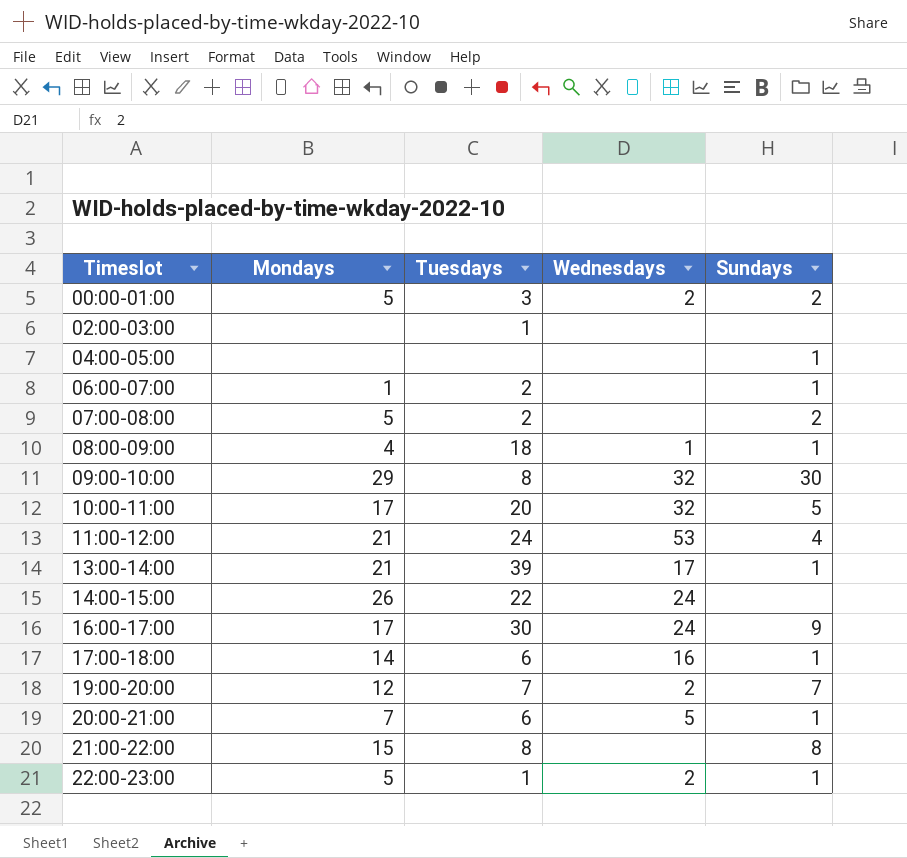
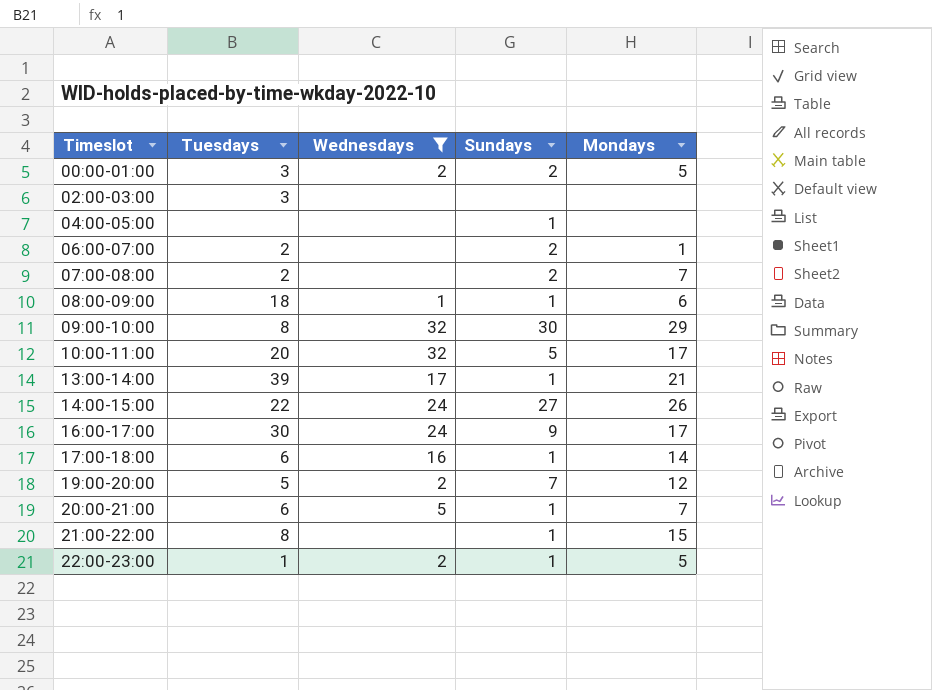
filter: none -> Wednesdays != 53
column Mondays | position: 2 -> 5
02:00-03:00 | Tuesdays: 1 -> 3
06:00-07:00 | Sundays: 1 -> 2
07:00-08:00 | Mondays: 5 -> 7
08:00-09:00 | Mondays: 4 -> 6
14:00-15:00 | Sundays: none -> 27
19:00-20:00 | Tuesdays: 7 -> 5
21:00-22:00 | Sundays: 8 -> 1

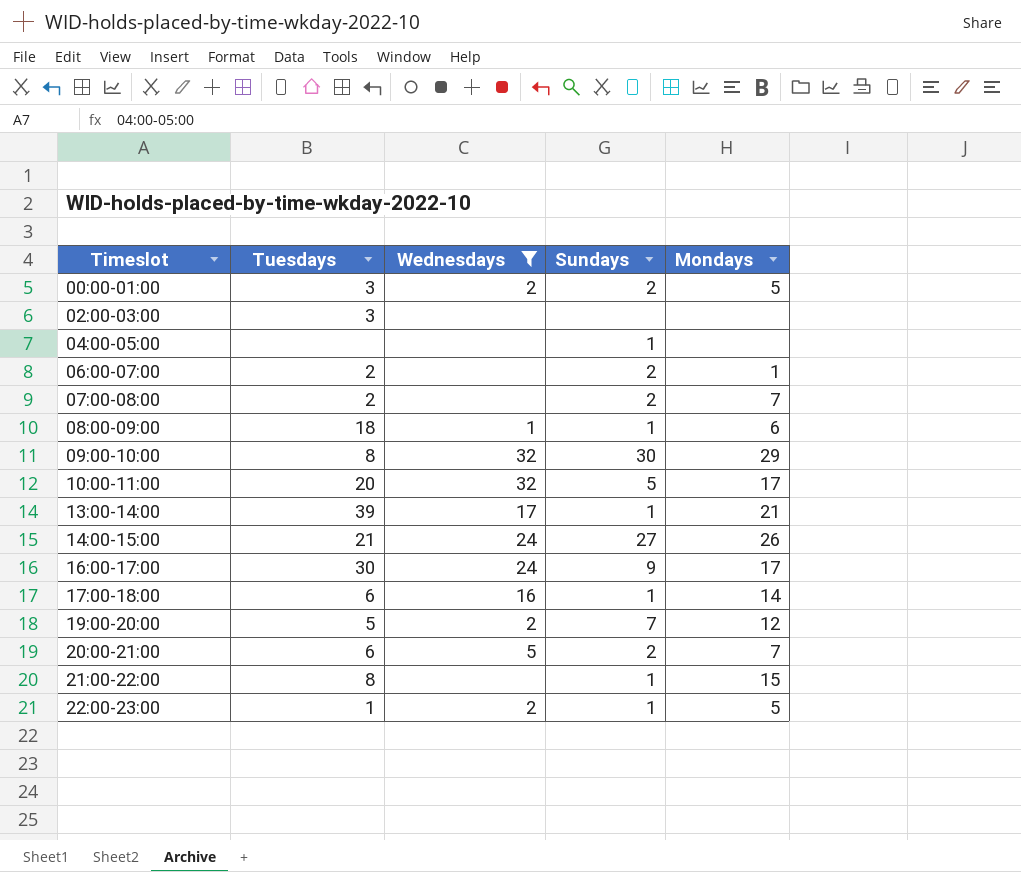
14:00-15:00 | Tuesdays: 22 -> 21
20:00-21:00 | Sundays: 1 -> 2

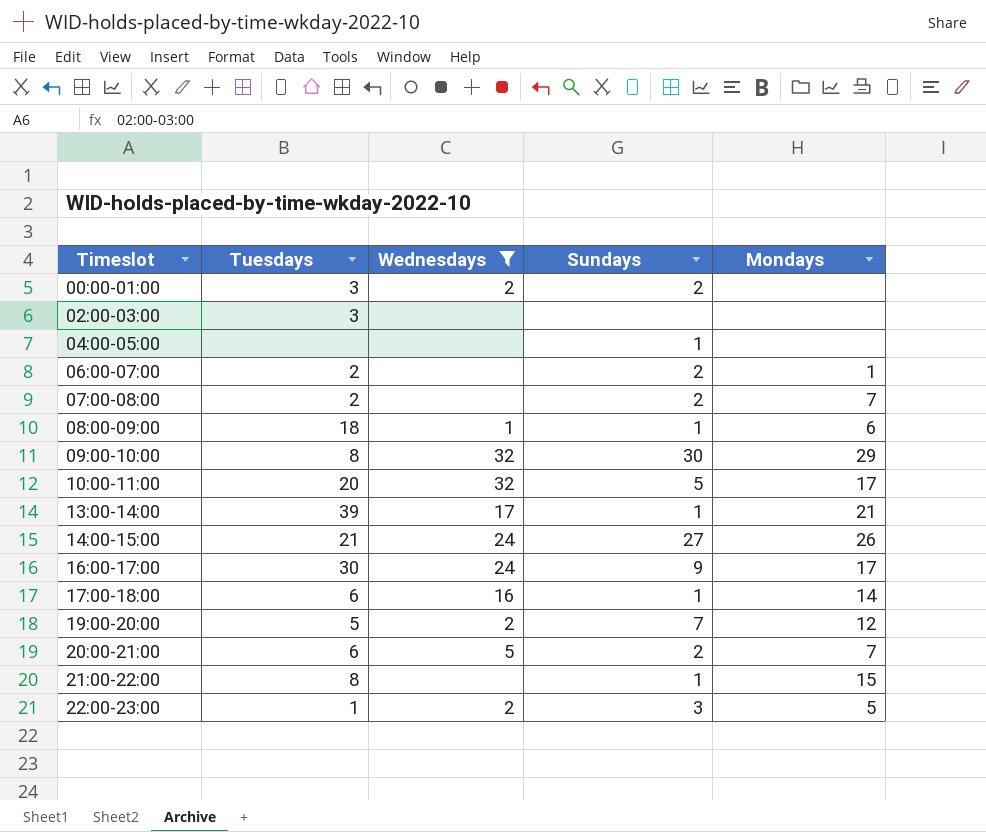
00:00-01:00 | Mondays: 5 -> none
22:00-23:00 | Sundays: 1 -> 3

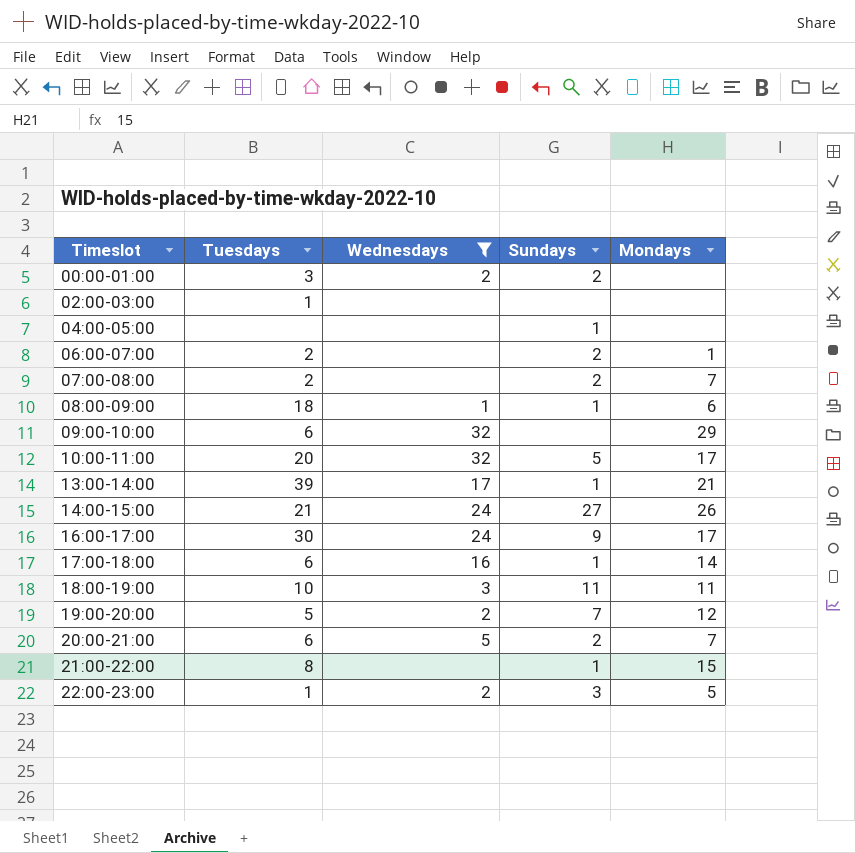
02:00-03:00 | Tuesdays: 3 -> 1
09:00-10:00 | Tuesdays: 8 -> 6
09:00-10:00 | Sundays: 30 -> none
row 18:00-19:00: none -> 10 | 3 | 11 | 11

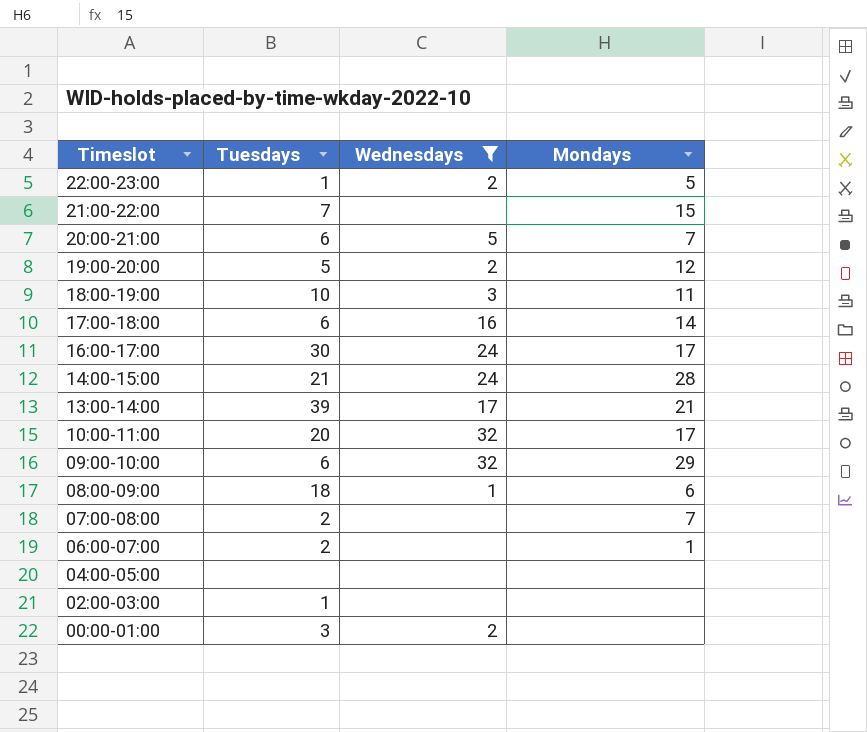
row order: Timeslot ascending -> Timeslot descending
column Sundays | position: 4 -> none
21:00-22:00 | Tuesdays: 8 -> 7
14:00-15:00 | Mondays: 26 -> 28

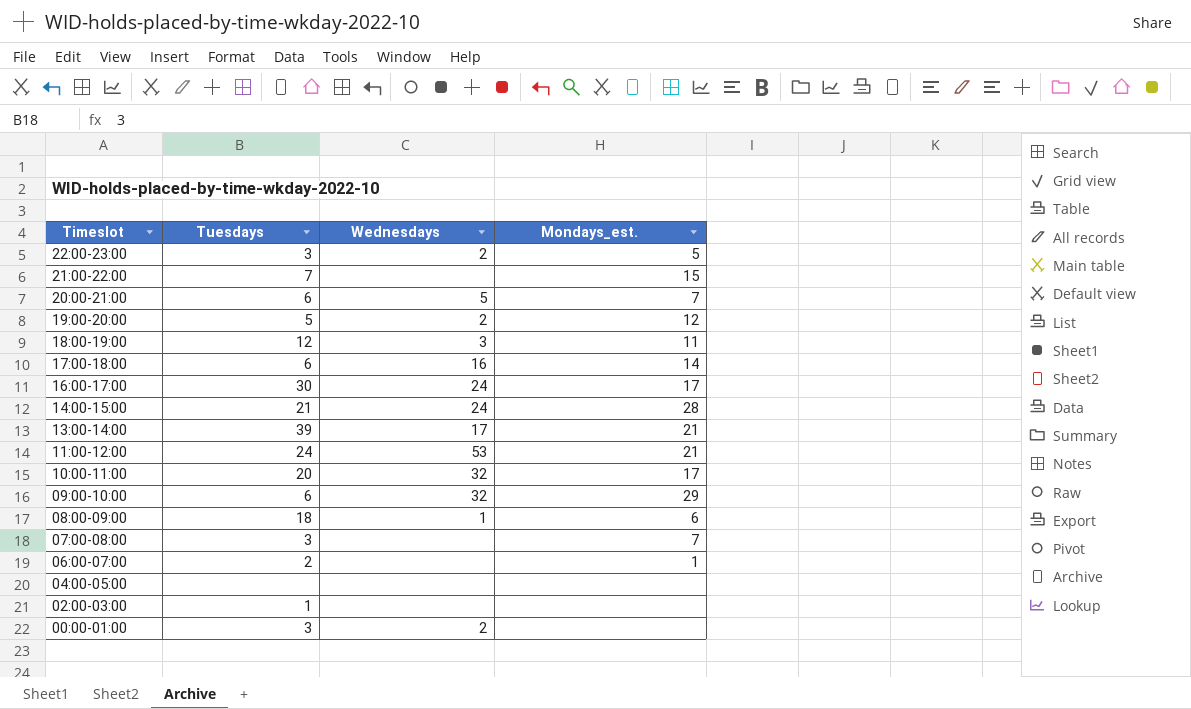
filter: Wednesdays != 53 -> none
column name: Mondays -> Mondays_est.
22:00-23:00 | Tuesdays: 1 -> 3
18:00-19:00 | Tuesdays: 10 -> 12
07:00-08:00 | Tuesdays: 2 -> 3

